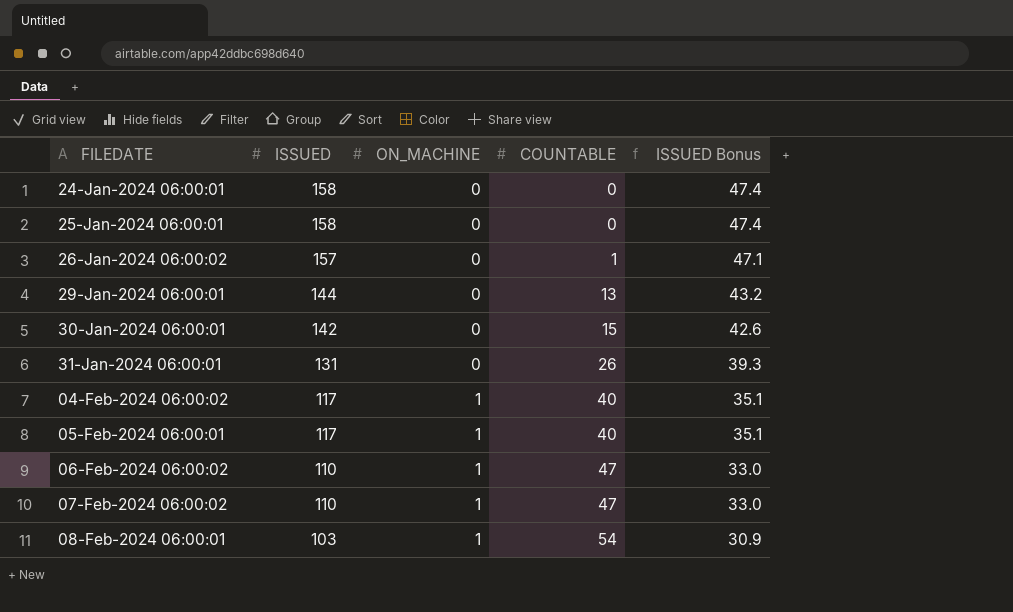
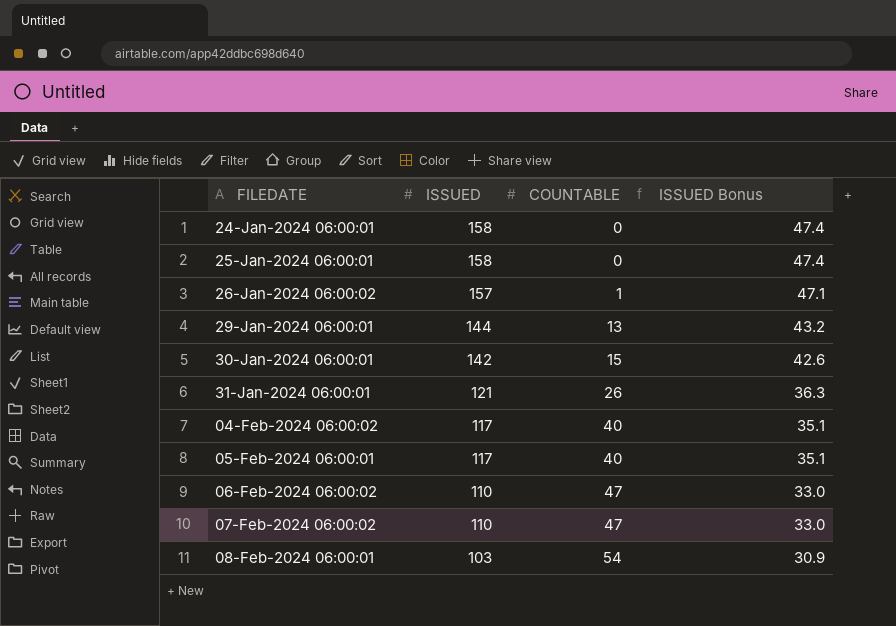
column ON_MACHINE | position: 3 -> none
31-Jan-2024 06:00:01 | ISSUED: 131 -> 121
31-Jan-2024 06:00:01 | ISSUED Bonus: 39.3 -> 36.3

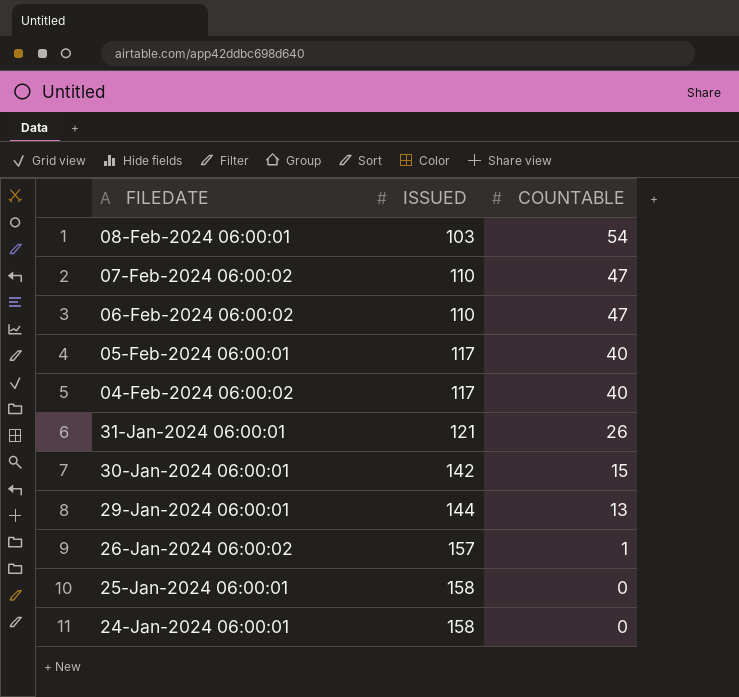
row order: FILEDATE ascending -> FILEDATE descending
column ISSUED Bonus | formula: [ISSUED] * 0.3 -> none

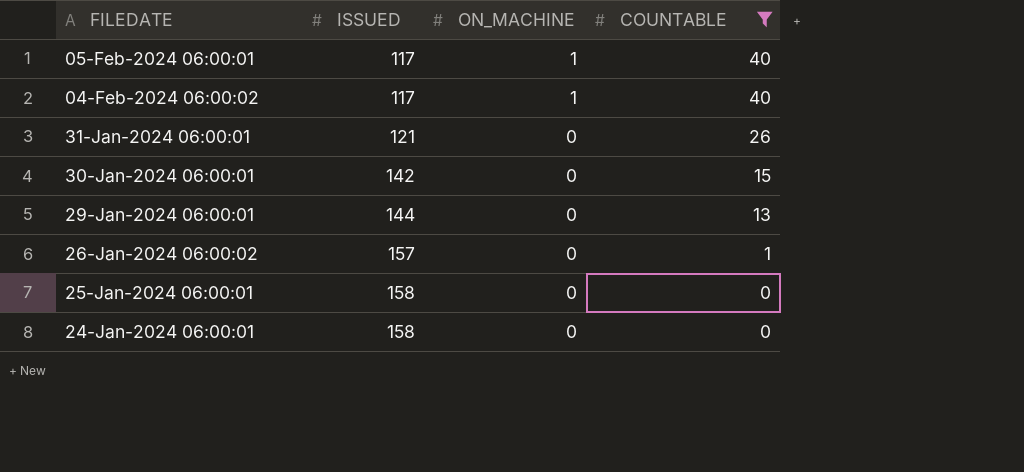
filter: none -> COUNTABLE <= 40
column ON_MACHINE | position: none -> 3

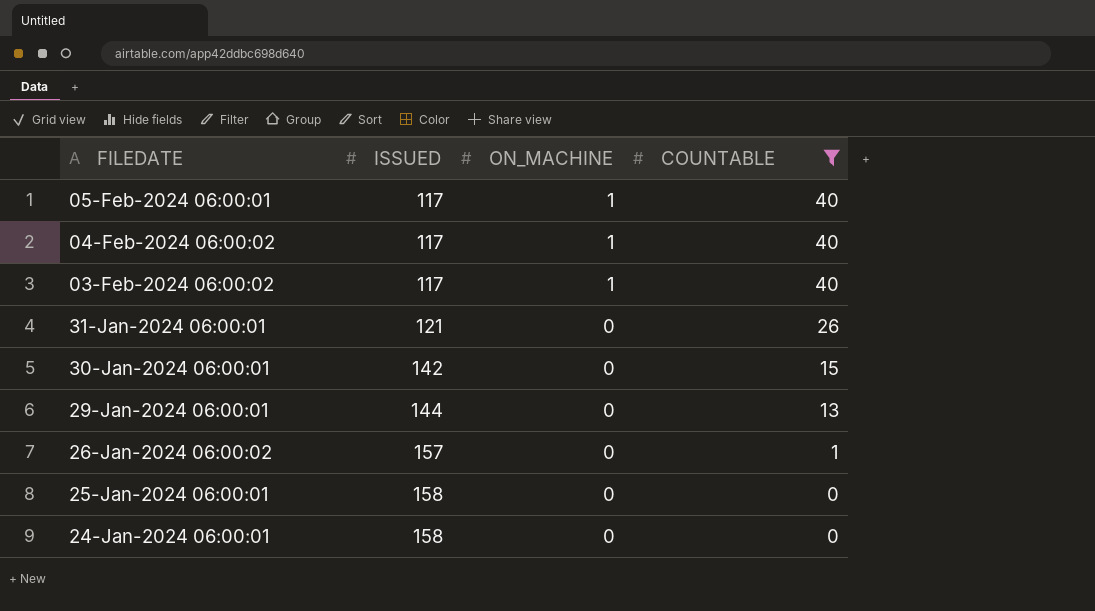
row 03-Feb-2024 06:00:02: none -> 117 | 1 | 40

